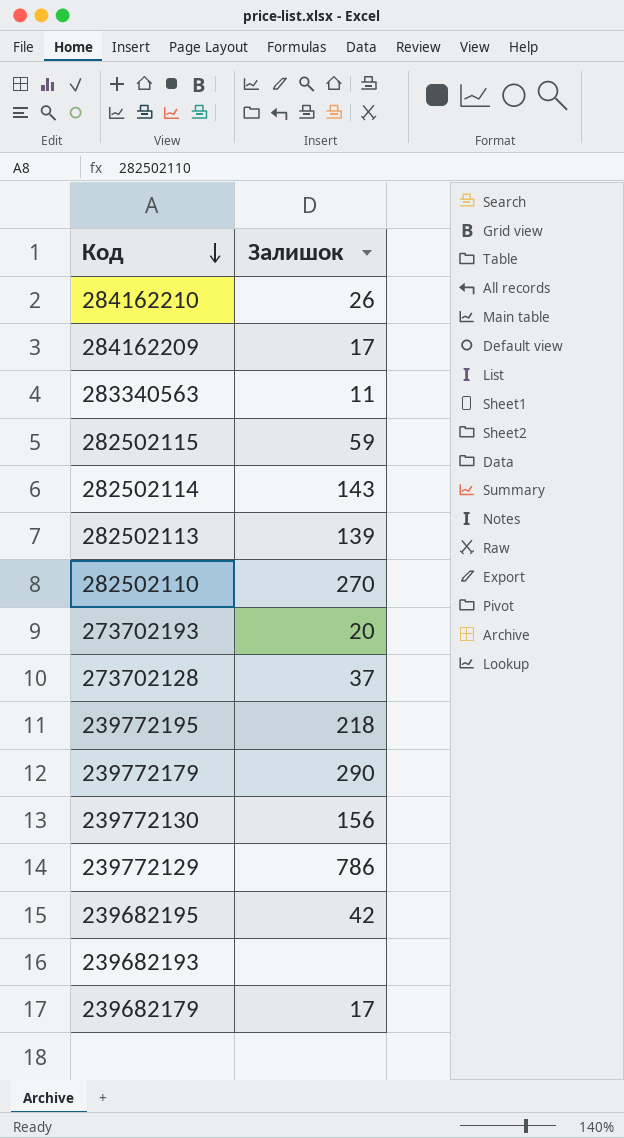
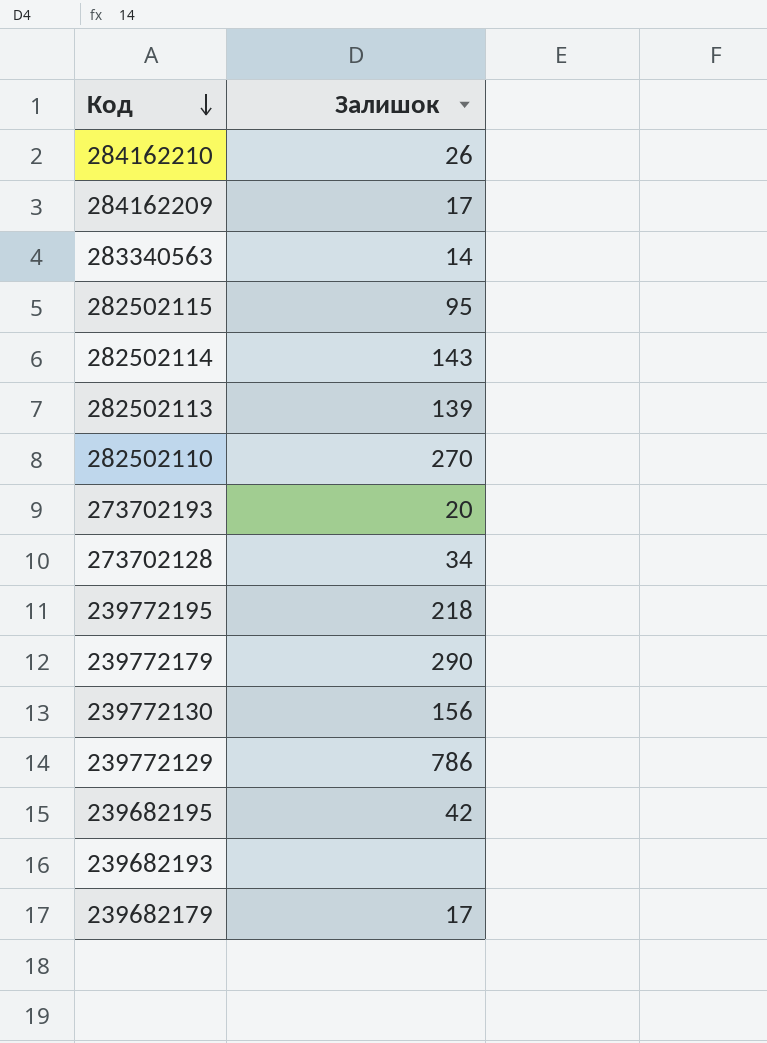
283340563 | Залишок: 11 -> 14
282502115 | Залишок: 59 -> 95
273702128 | Залишок: 37 -> 34

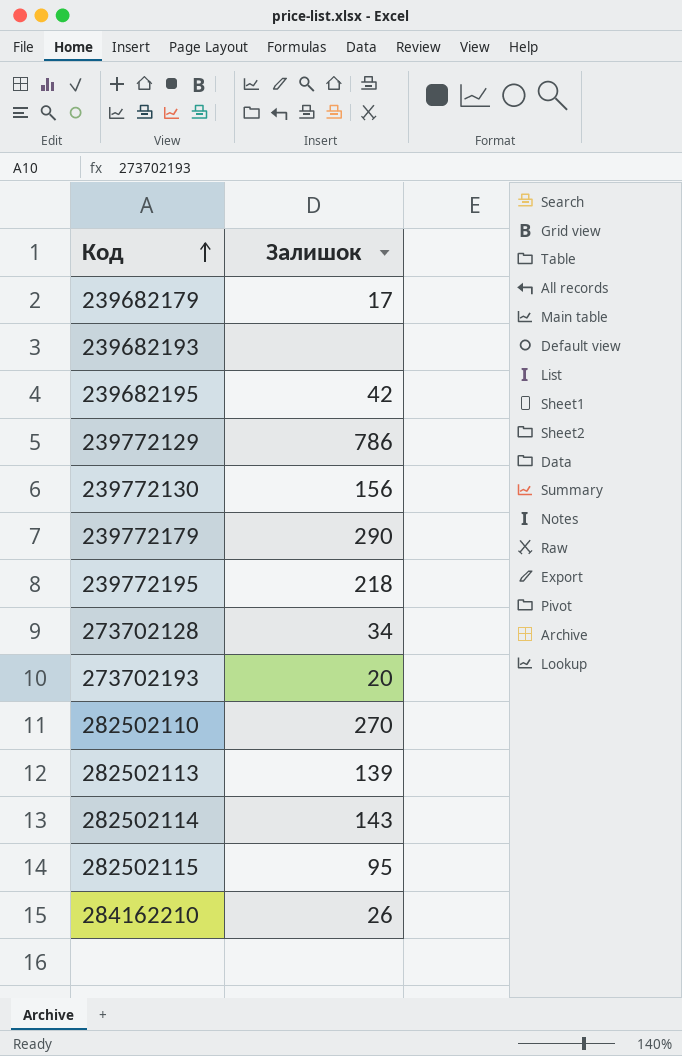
row order: Код descending -> Код ascending
row 284162209: 17 -> none
row 283340563: 14 -> none

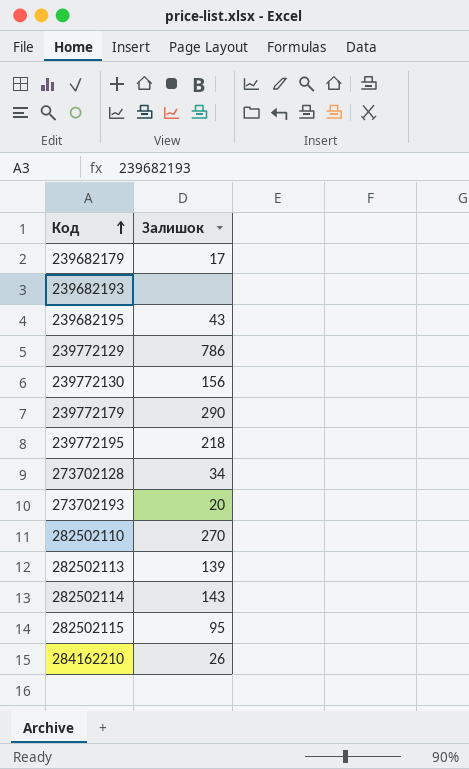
239682195 | Залишок: 42 -> 43

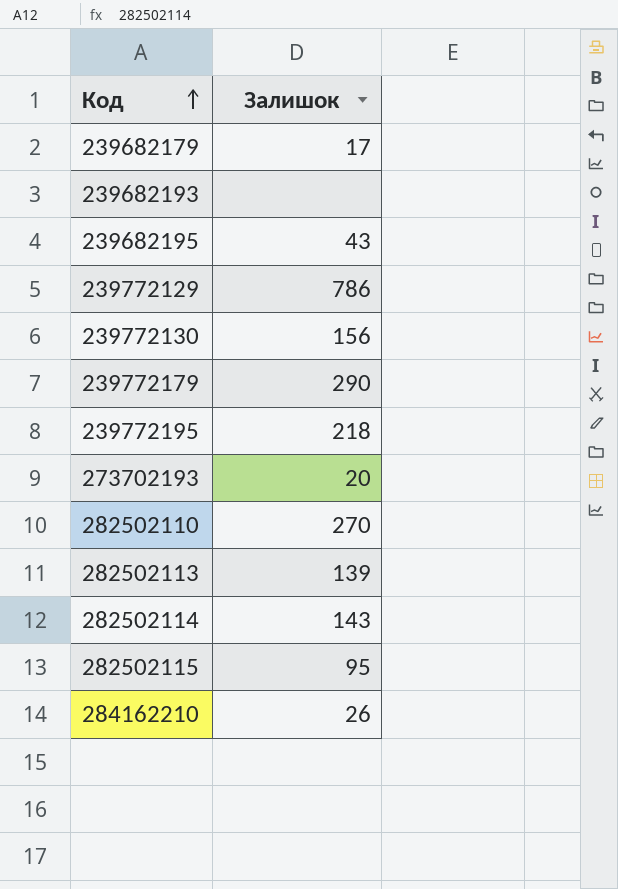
row 273702128: 34 -> none

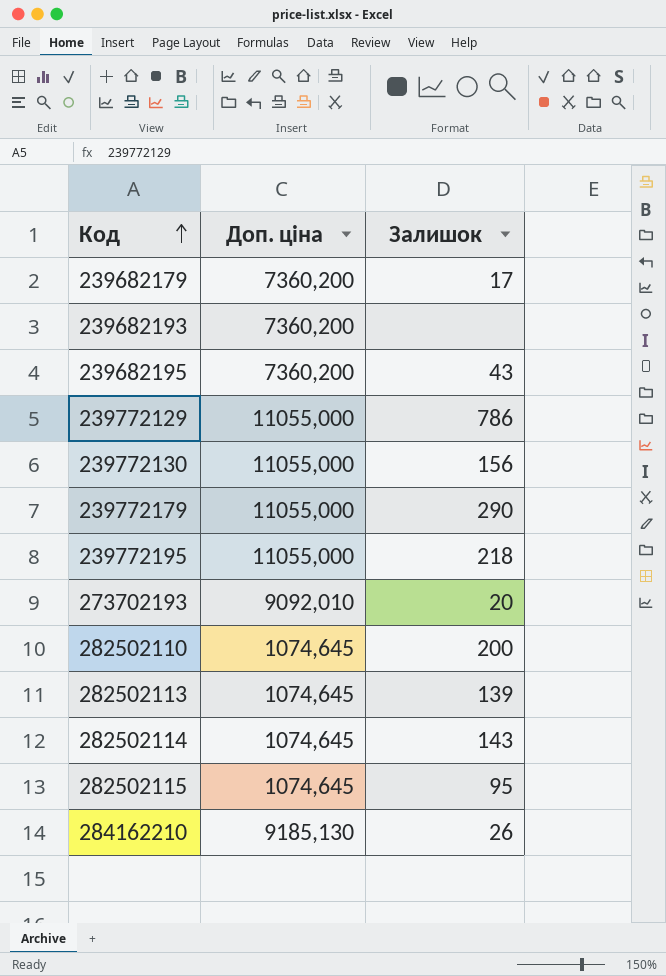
column Доп. ціна | position: none -> 2
282502110 | Залишок: 270 -> 200

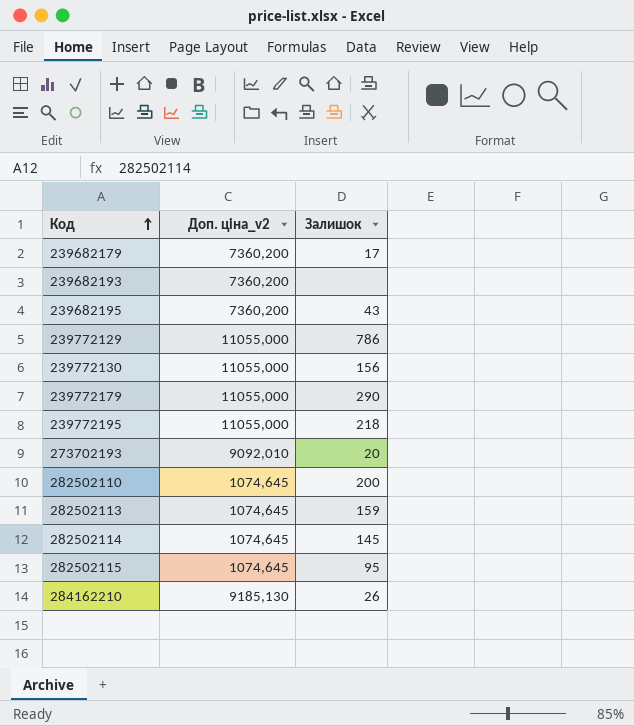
column name: Доп. ціна -> Доп. ціна_v2
282502113 | Залишок: 139 -> 159
282502114 | Залишок: 143 -> 145

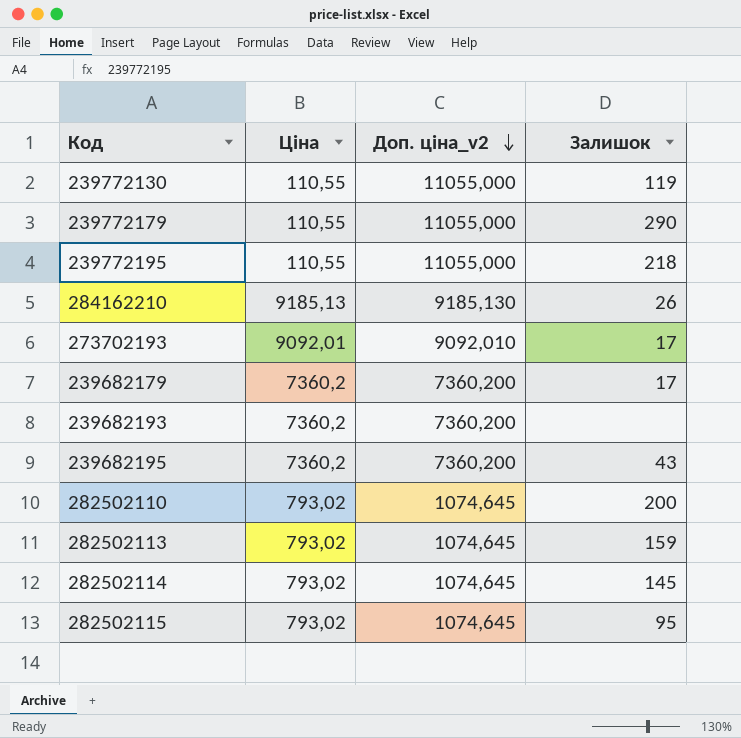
row order: Код ascending -> Доп. ціна_v2 descending
column Ціна | position: none -> 2
row 239772129: 11055,000 | 786 -> none
239772130 | Залишок: 156 -> 119
273702193 | Залишок: 20 -> 17

